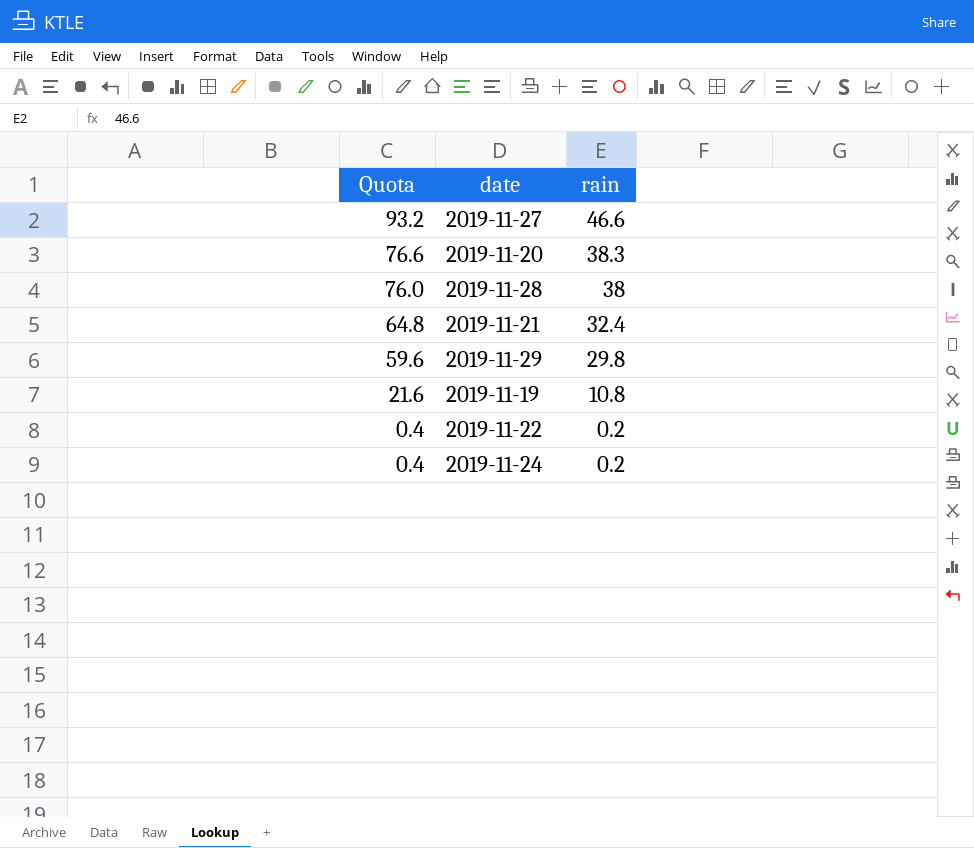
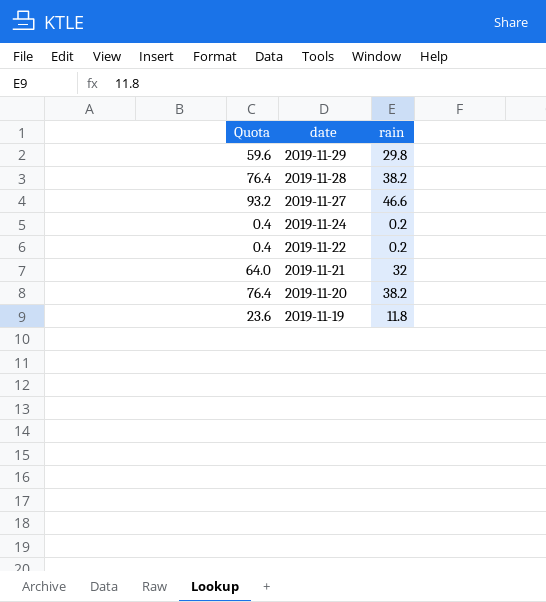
row order: Quota descending -> date descending
2019-11-28 | Quota: 76.0 -> 76.4
2019-11-28 | rain: 38 -> 38.2
2019-11-21 | Quota: 64.8 -> 64.0
2019-11-21 | rain: 32.4 -> 32
2019-11-20 | Quota: 76.6 -> 76.4
2019-11-20 | rain: 38.3 -> 38.2
2019-11-19 | Quota: 21.6 -> 23.6
2019-11-19 | rain: 10.8 -> 11.8

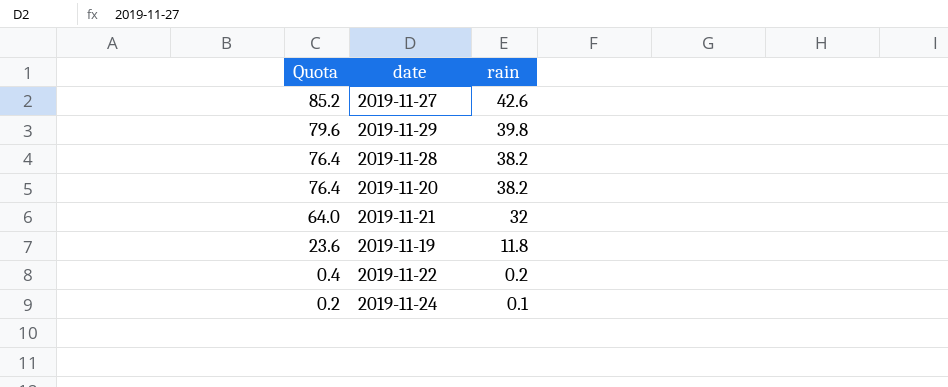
row order: date descending -> Quota descending
2019-11-27 | Quota: 93.2 -> 85.2
2019-11-27 | rain: 46.6 -> 42.6
2019-11-29 | Quota: 59.6 -> 79.6
2019-11-29 | rain: 29.8 -> 39.8
2019-11-24 | Quota: 0.4 -> 0.2
2019-11-24 | rain: 0.2 -> 0.1

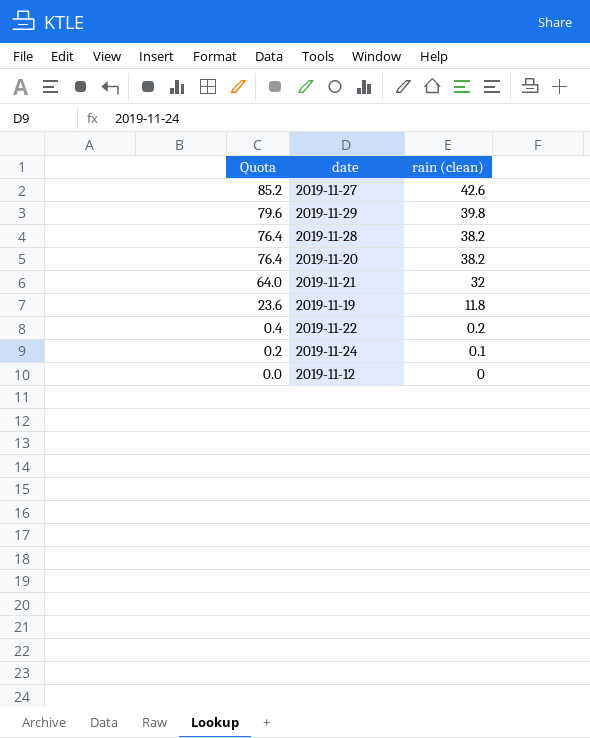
column name: rain -> rain (clean)
row 2019-11-12: none -> 0.0 | 0

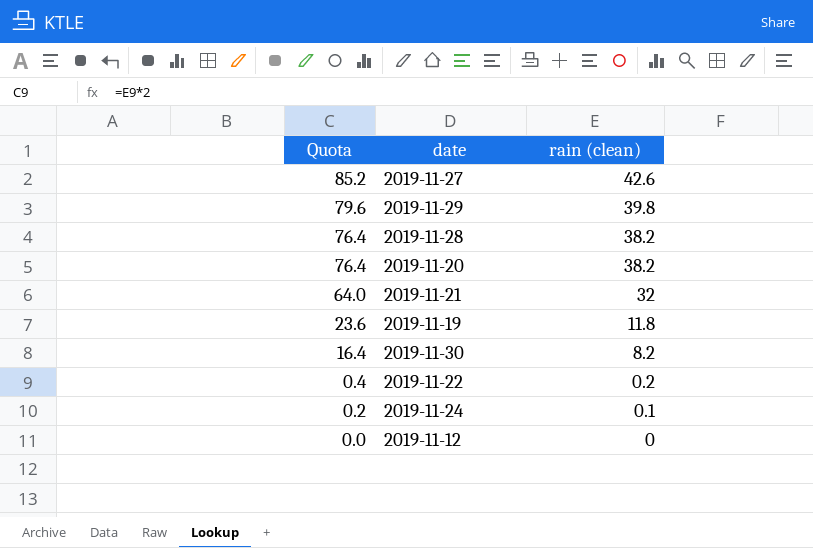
row 2019-11-30: none -> 16.4 | 8.2

